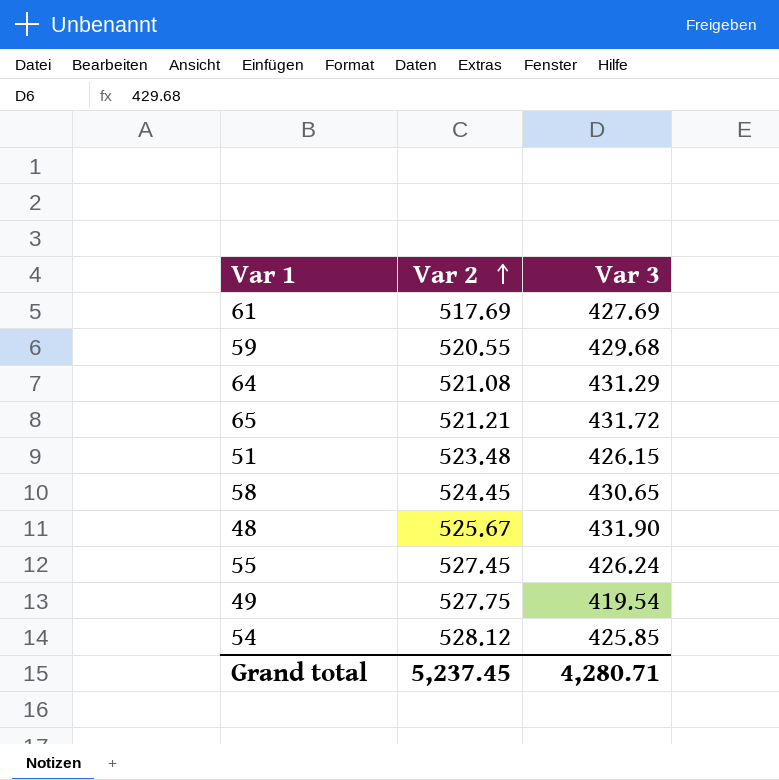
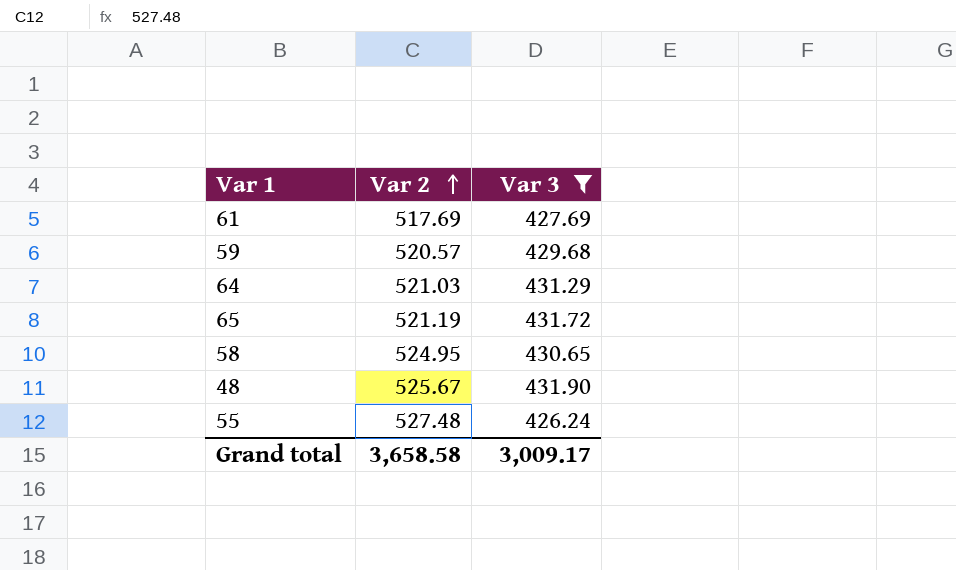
filter: none -> Var 3 >= 426.24
59 | Var 2: 520.55 -> 520.57
64 | Var 2: 521.08 -> 521.03
65 | Var 2: 521.21 -> 521.19
58 | Var 2: 524.45 -> 524.95
55 | Var 2: 527.45 -> 527.48
Grand total | Var 2: 5,237.45 -> 3,658.58
Grand total | Var 3: 4,280.71 -> 3,009.17

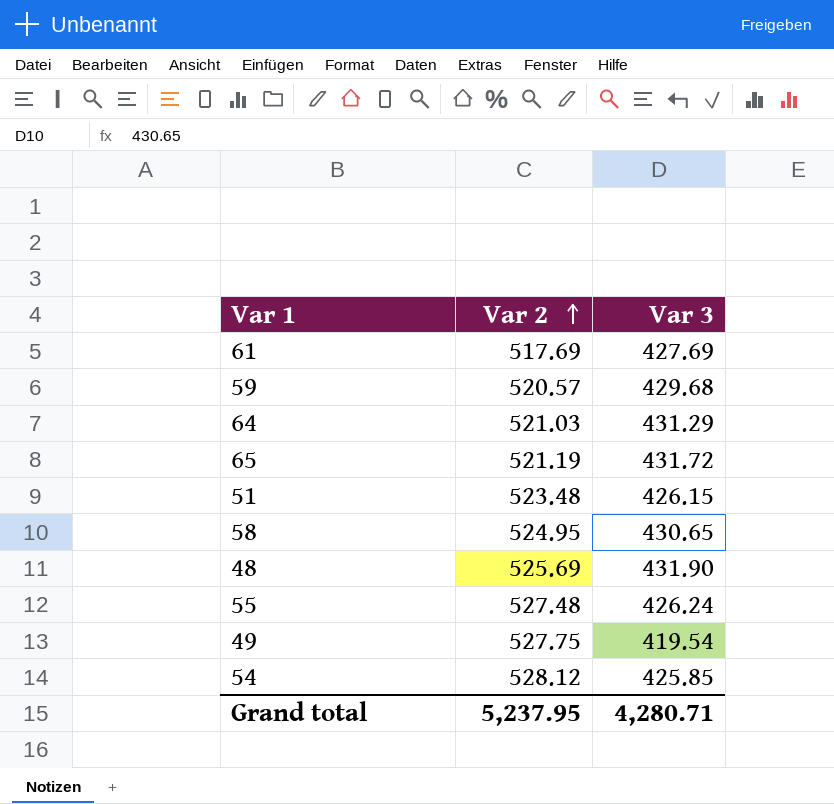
filter: Var 3 >= 426.24 -> none
48 | Var 2: 525.67 -> 525.69
Grand total | Var 2: 3,658.58 -> 5,237.95
Grand total | Var 3: 3,009.17 -> 4,280.71

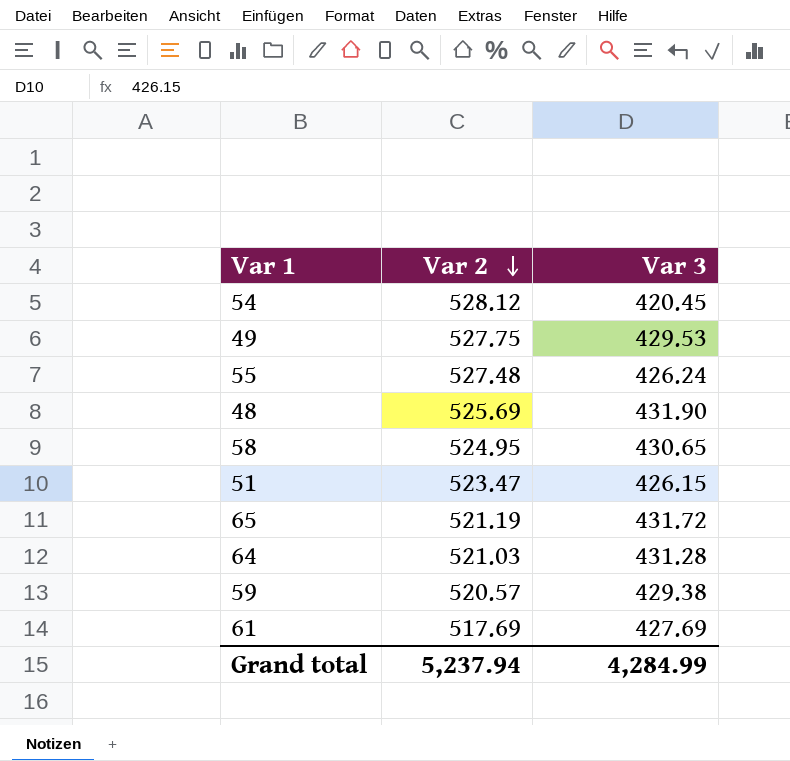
row order: Var 2 ascending -> Var 2 descending
54 | Var 3: 425.85 -> 420.45
49 | Var 3: 419.54 -> 429.53
51 | Var 2: 523.48 -> 523.47
64 | Var 3: 431.29 -> 431.28
59 | Var 3: 429.68 -> 429.38
Grand total | Var 2: 5,237.95 -> 5,237.94
Grand total | Var 3: 4,280.71 -> 4,284.99

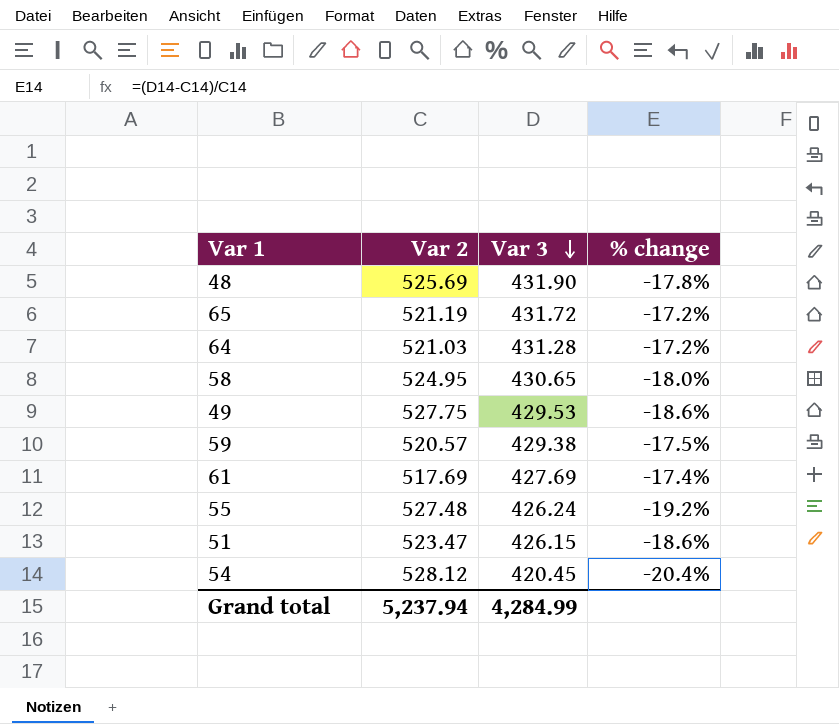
row order: Var 2 descending -> Var 3 descending
column % change | formula: none -> ([Var 3] - [Var 2]) / [Var 2]

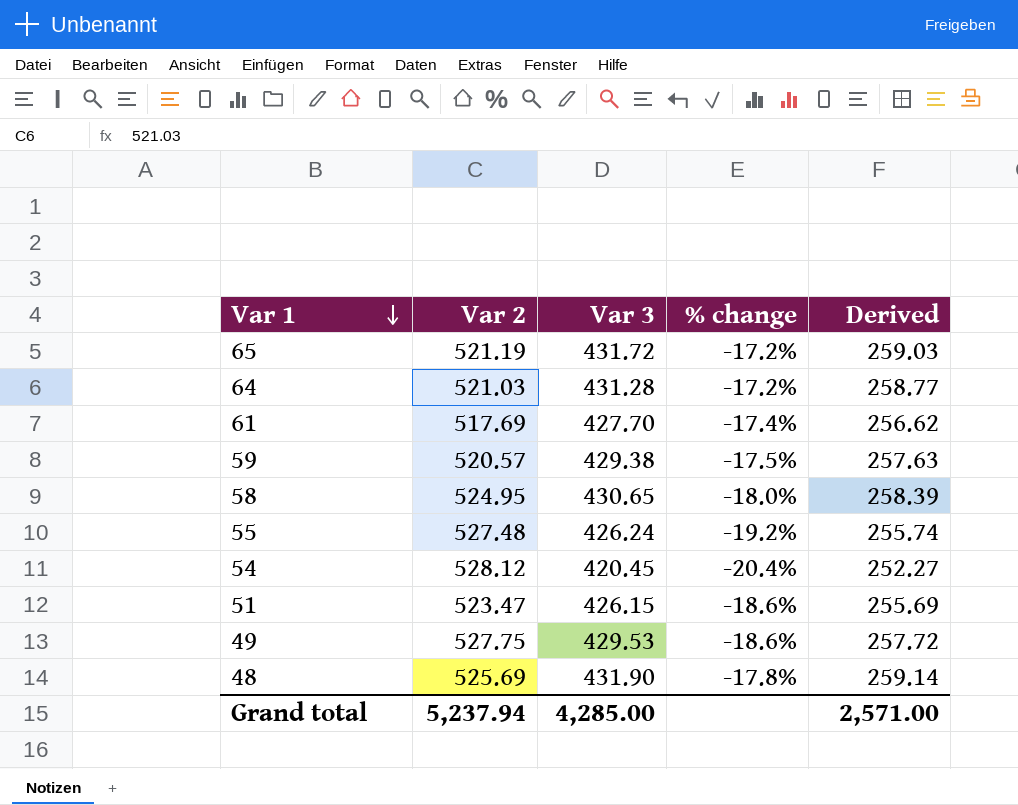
row order: Var 3 descending -> Var 1 descending
column Derived | formula: none -> [Var 3] * 0.6
61 | Var 3: 427.69 -> 427.70
Grand total | Var 3: 4,284.99 -> 4,285.00

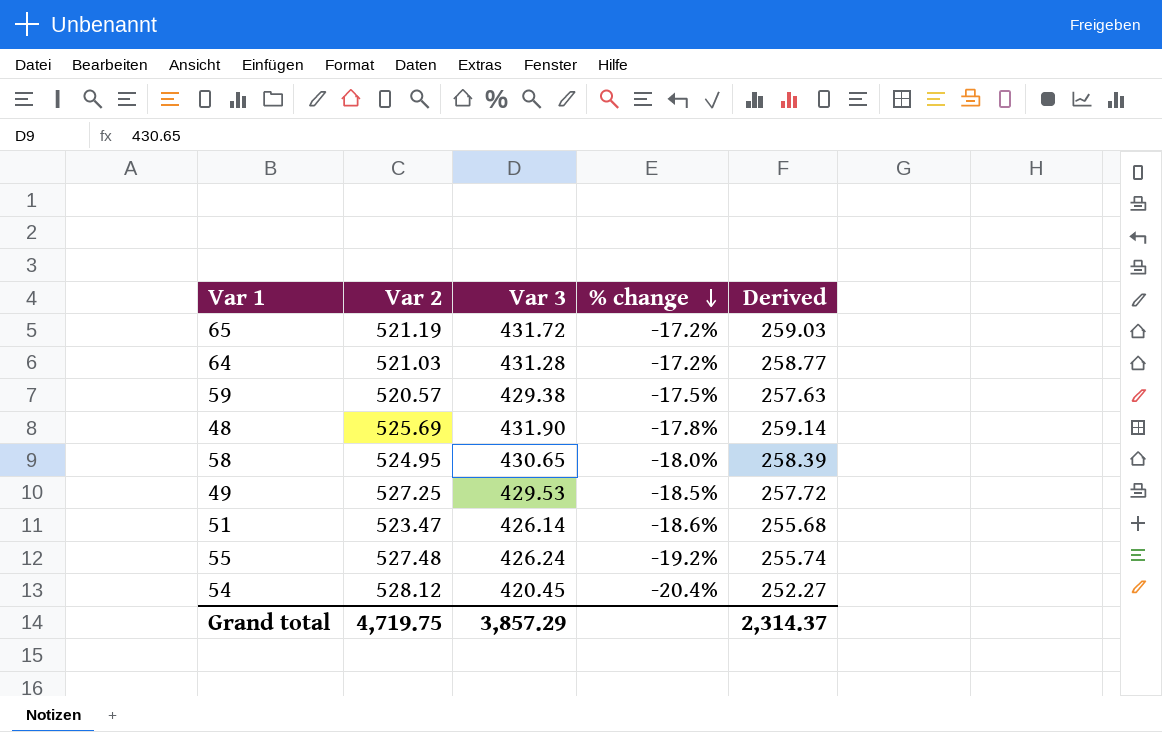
row order: Var 1 descending -> % change descending
row 61: 517.69 | 427.70 | -17.4% | 256.62 -> none
49 | Var 2: 527.75 -> 527.25
49 | % change: -18.6% -> -18.5%
51 | Var 3: 426.15 -> 426.14
51 | Derived: 255.69 -> 255.68
Grand total | Var 2: 5,237.94 -> 4,719.75
Grand total | Var 3: 4,285.00 -> 3,857.29
Grand total | Derived: 2,571.00 -> 2,314.37

